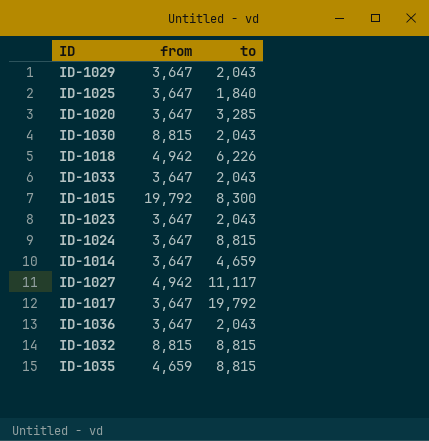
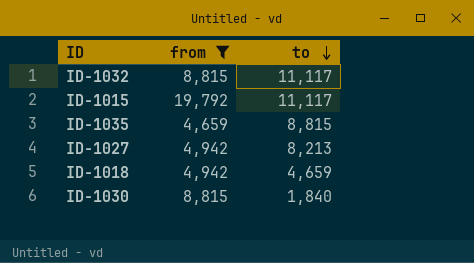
filter: none -> from != 3,647
row order: none -> to descending
ID-1032 | to: 8,815 -> 11,117
ID-1015 | to: 8,300 -> 11,117
ID-1027 | to: 11,117 -> 8,213
ID-1018 | to: 6,226 -> 4,659
ID-1030 | to: 2,043 -> 1,840

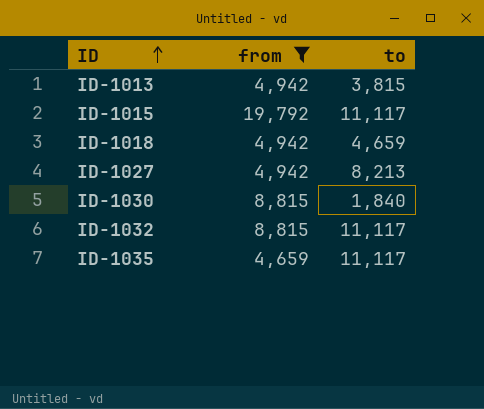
row order: to descending -> ID ascending
row ID-1013: none -> 4,942 | 3,815
ID-1035 | to: 8,815 -> 11,117

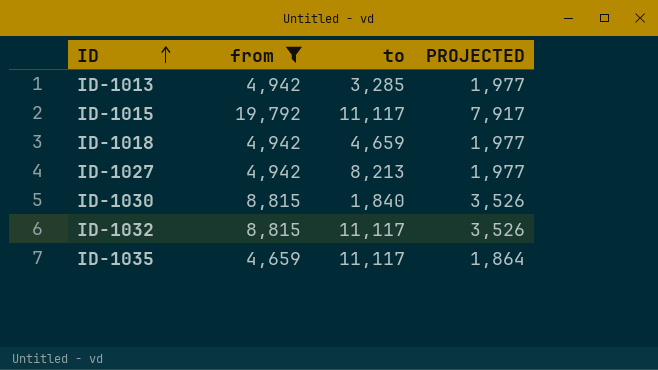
column PROJECTED | formula: none -> [from] * 0.4
ID-1013 | to: 3,815 -> 3,285

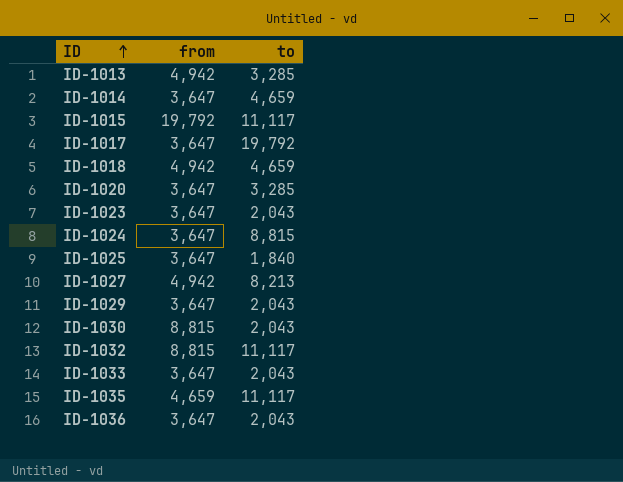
filter: from != 3,647 -> none
column PROJECTED | formula: [from] * 0.4 -> none
ID-1030 | to: 1,840 -> 2,043

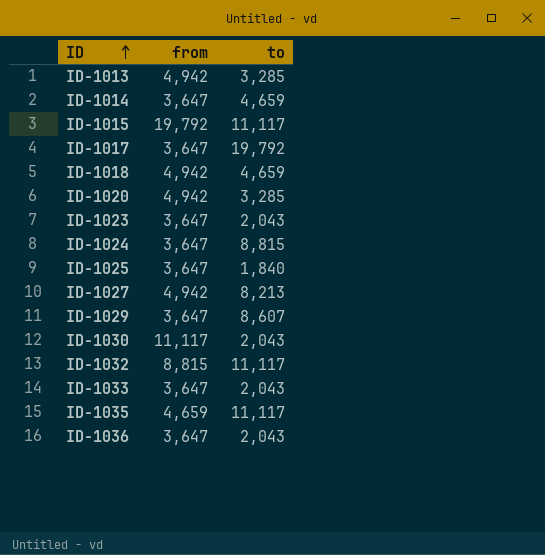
ID-1020 | from: 3,647 -> 4,942
ID-1029 | to: 2,043 -> 8,607
ID-1030 | from: 8,815 -> 11,117

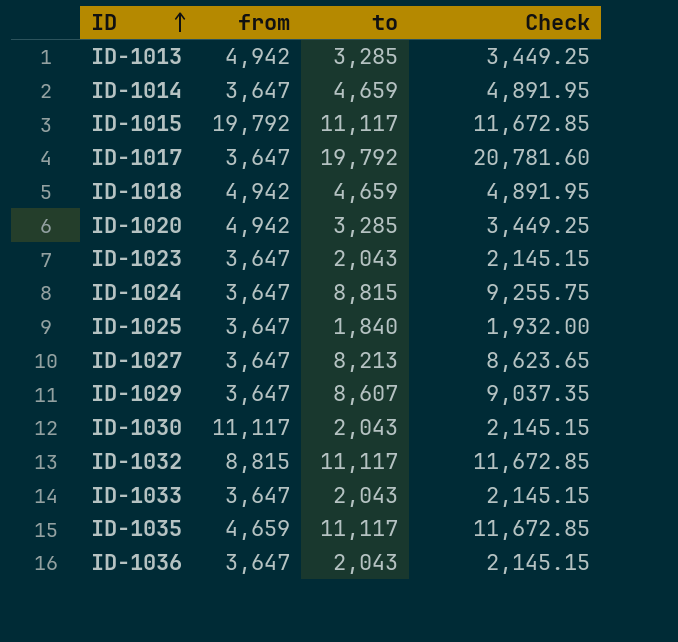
column Check | formula: none -> [to] * 1.05
ID-1027 | from: 4,942 -> 3,647

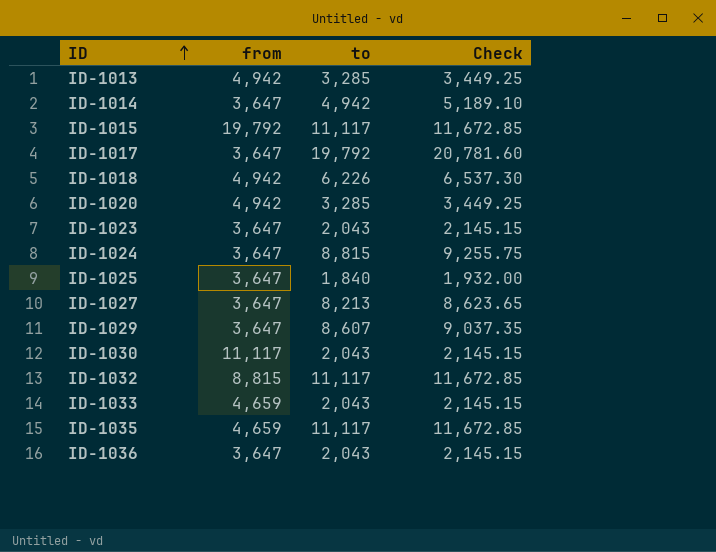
ID-1014 | to: 4,659 -> 4,942
ID-1014 | Check: 4,891.95 -> 5,189.10
ID-1018 | to: 4,659 -> 6,226
ID-1018 | Check: 4,891.95 -> 6,537.30
ID-1033 | from: 3,647 -> 4,659

